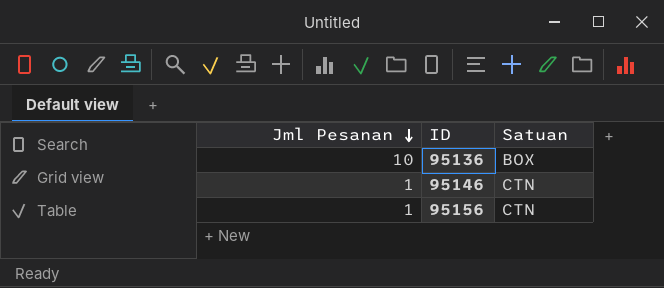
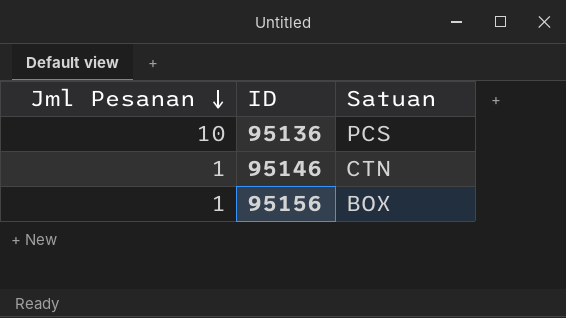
95136 | Satuan: BOX -> PCS
95156 | Satuan: CTN -> BOX

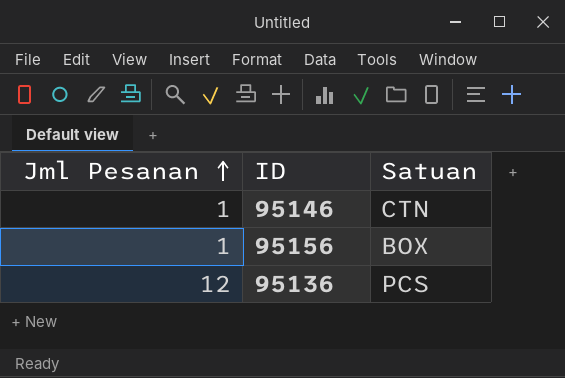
row order: Jml Pesanan descending -> Jml Pesanan ascending
95136 | Jml Pesanan: 10 -> 12

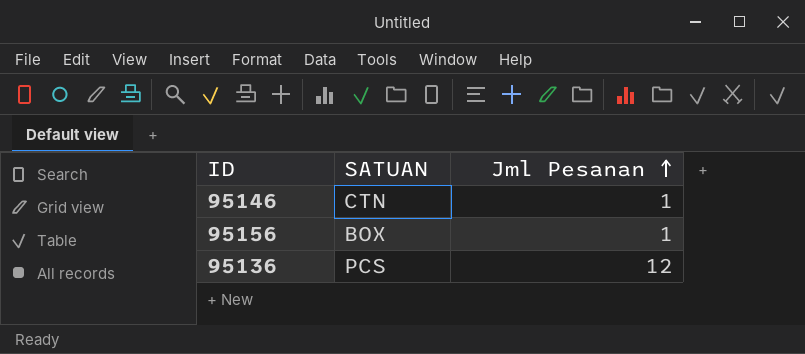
column name: Satuan -> SATUAN
column Jml Pesanan | position: 1 -> 3

